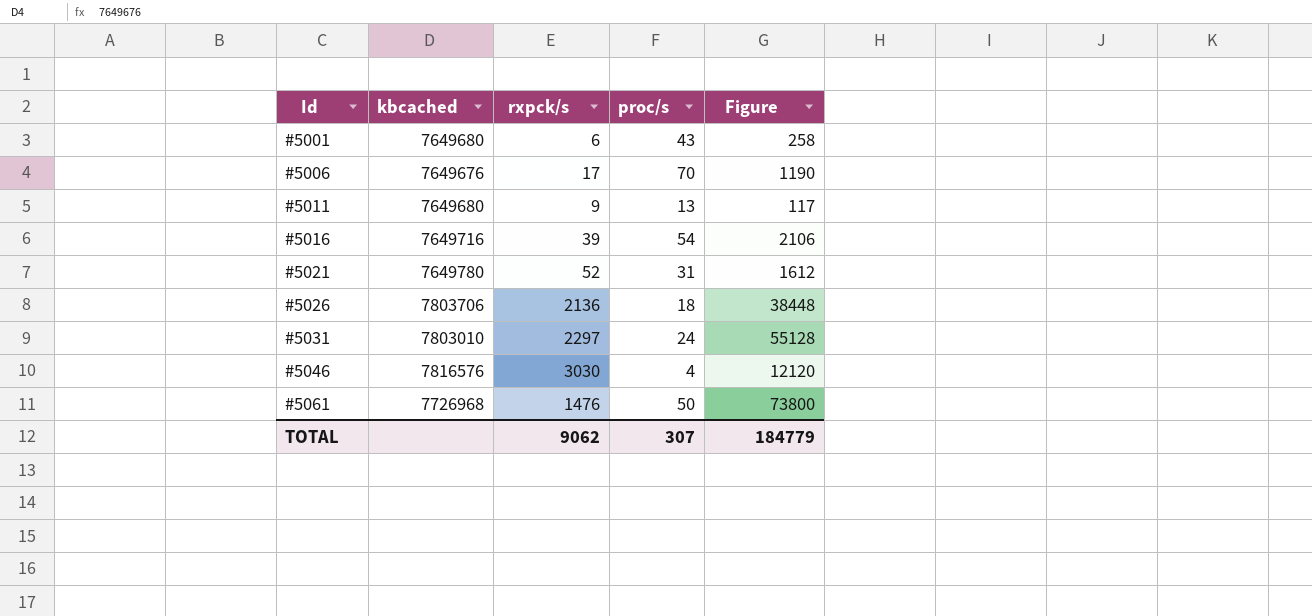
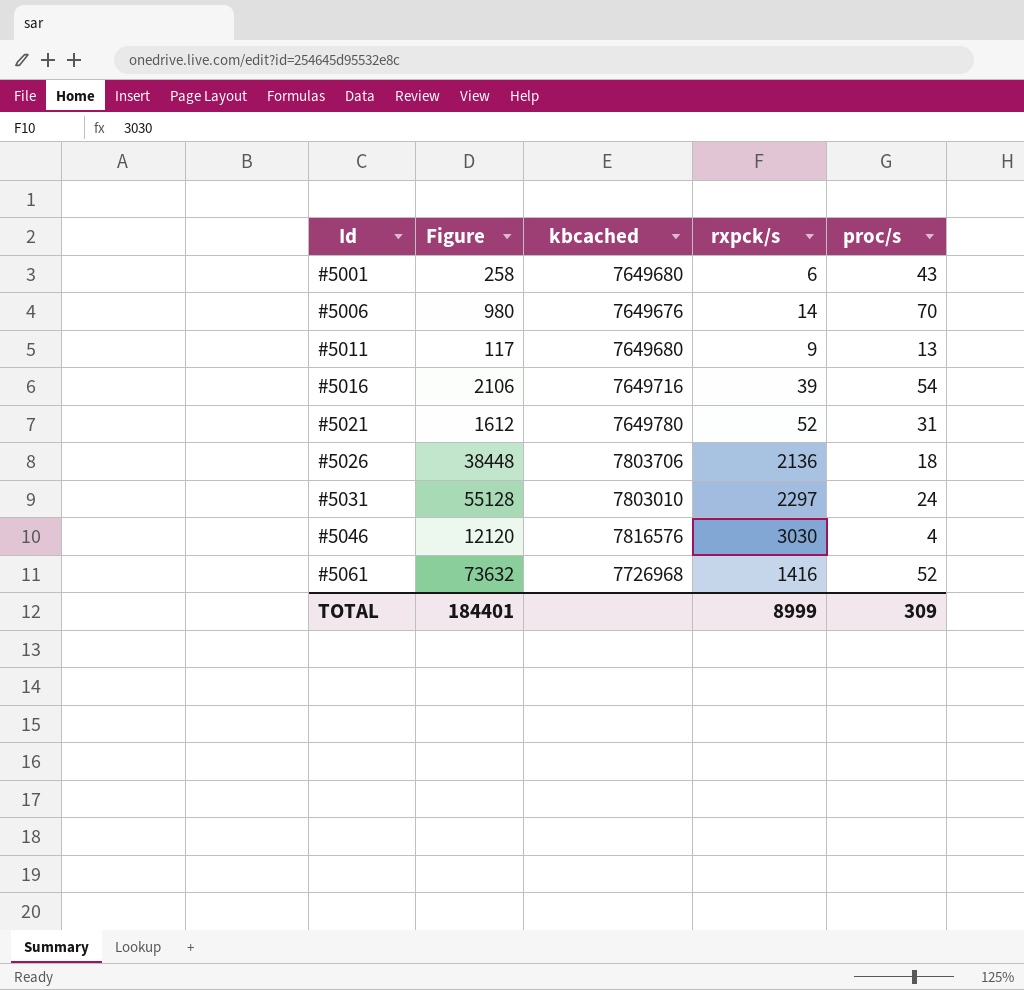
column Figure | position: 5 -> 2
#5006 | Figure: 1190 -> 980
#5006 | rxpck/s: 17 -> 14
#5061 | Figure: 73800 -> 73632
#5061 | rxpck/s: 1476 -> 1416
#5061 | proc/s: 50 -> 52
TOTAL | Figure: 184779 -> 184401
TOTAL | rxpck/s: 9062 -> 8999
TOTAL | proc/s: 307 -> 309

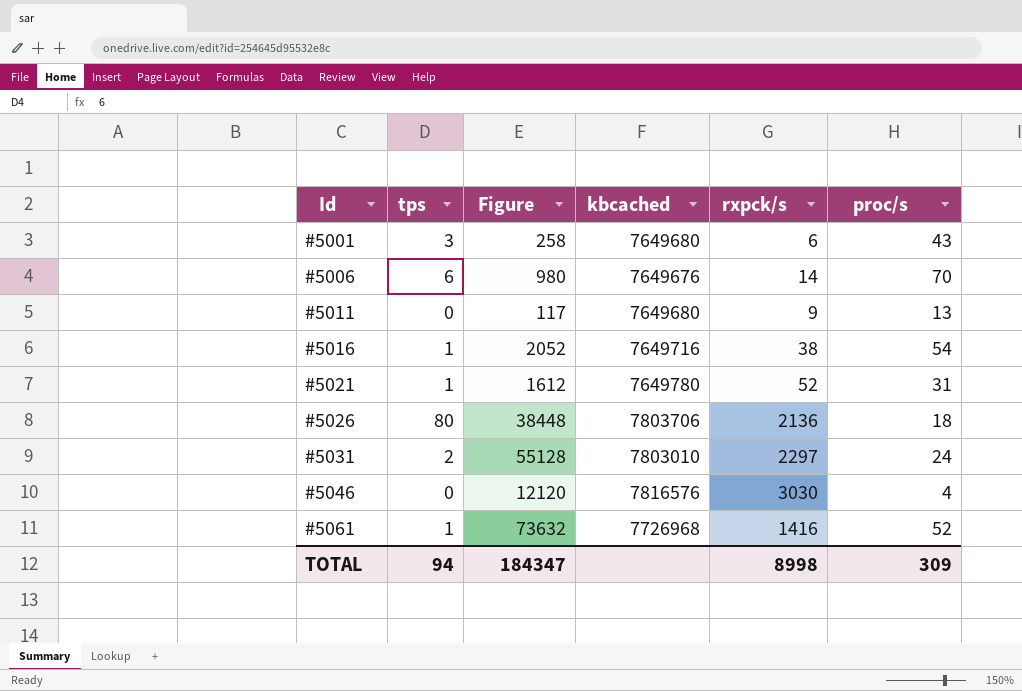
column tps | position: none -> 2
#5016 | Figure: 2106 -> 2052
#5016 | rxpck/s: 39 -> 38
TOTAL | Figure: 184401 -> 184347
TOTAL | rxpck/s: 8999 -> 8998

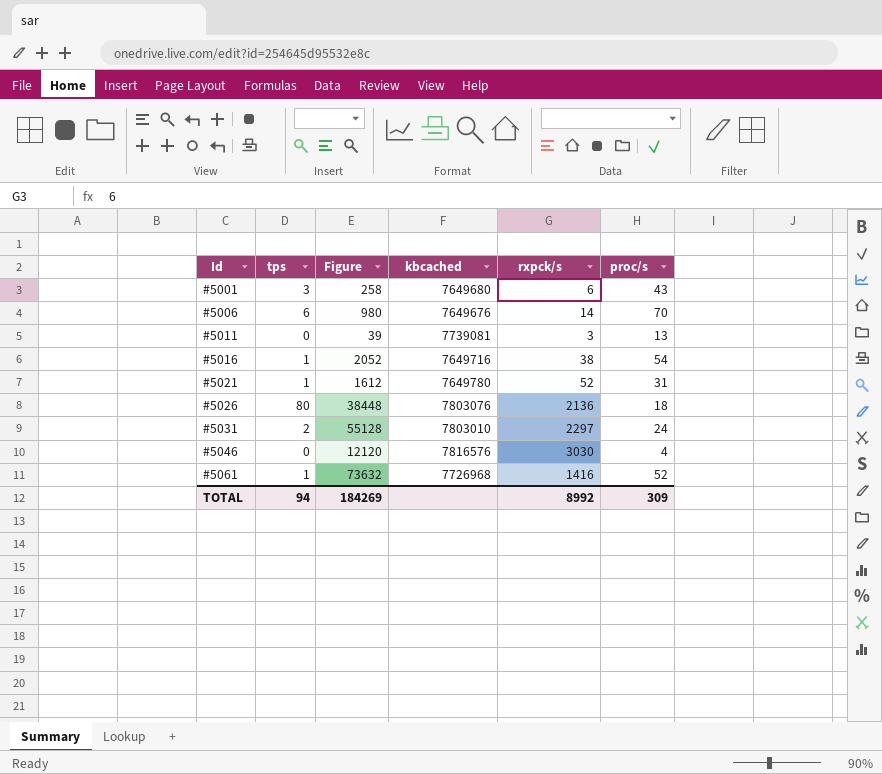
#5011 | Figure: 117 -> 39
#5011 | kbcached: 7649680 -> 7739081
#5011 | rxpck/s: 9 -> 3
#5026 | kbcached: 7803706 -> 7803076
TOTAL | Figure: 184347 -> 184269
TOTAL | rxpck/s: 8998 -> 8992

